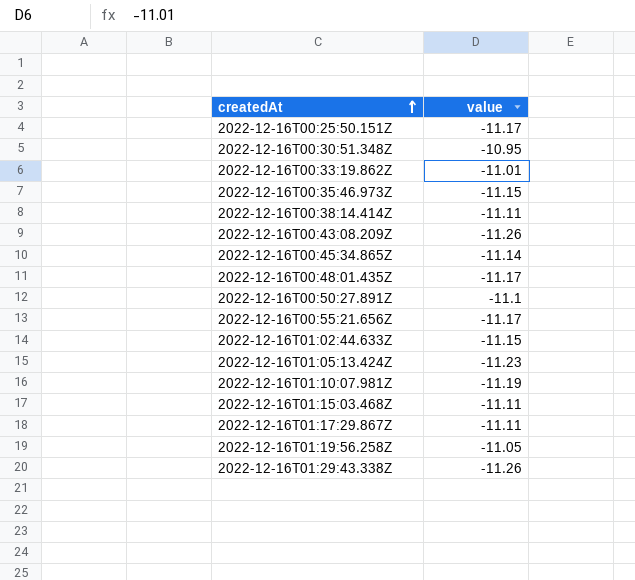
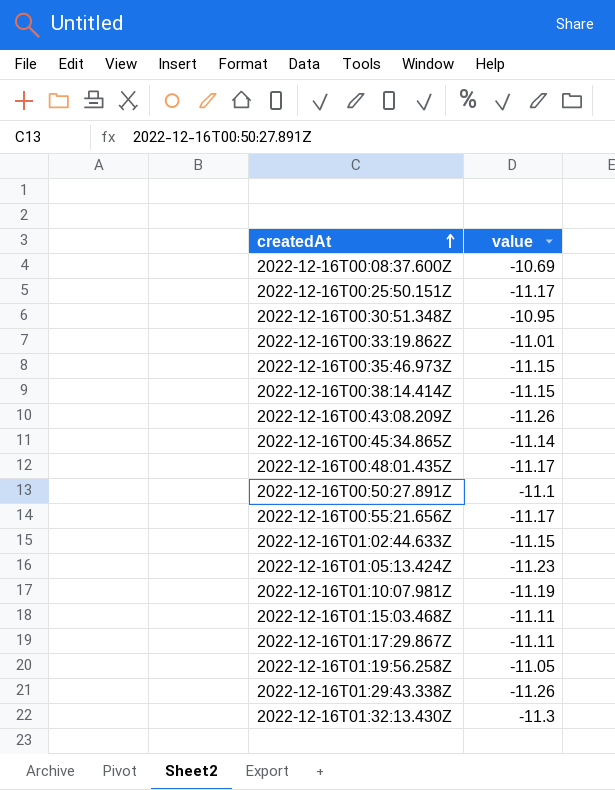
row 2022-12-16T00:08:37.600Z: none -> -10.69
2022-12-16T00:38:14.414Z | value: -11.11 -> -11.15
row 2022-12-16T01:32:13.430Z: none -> -11.3

